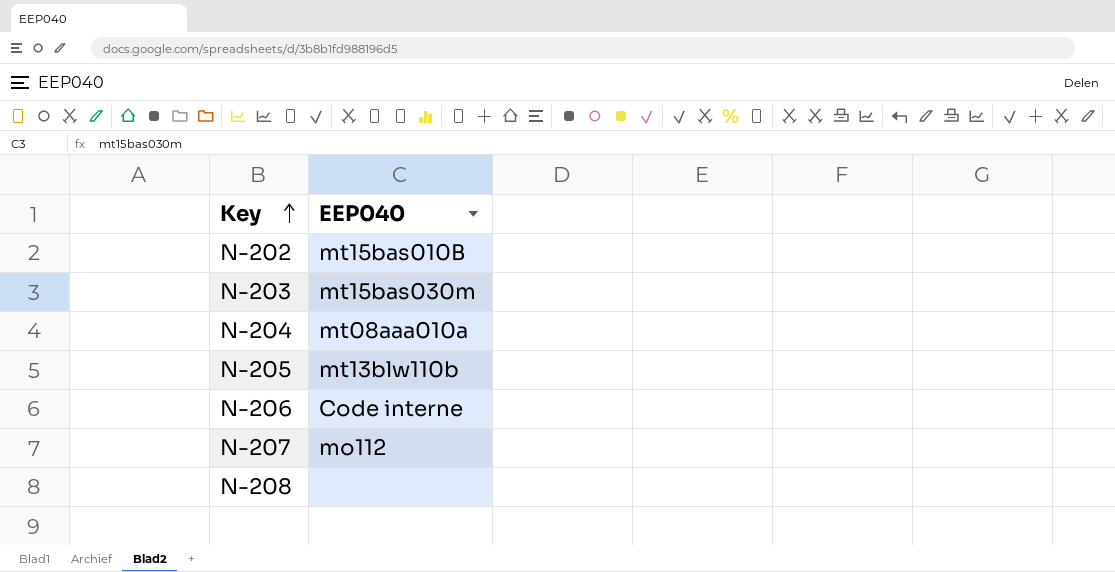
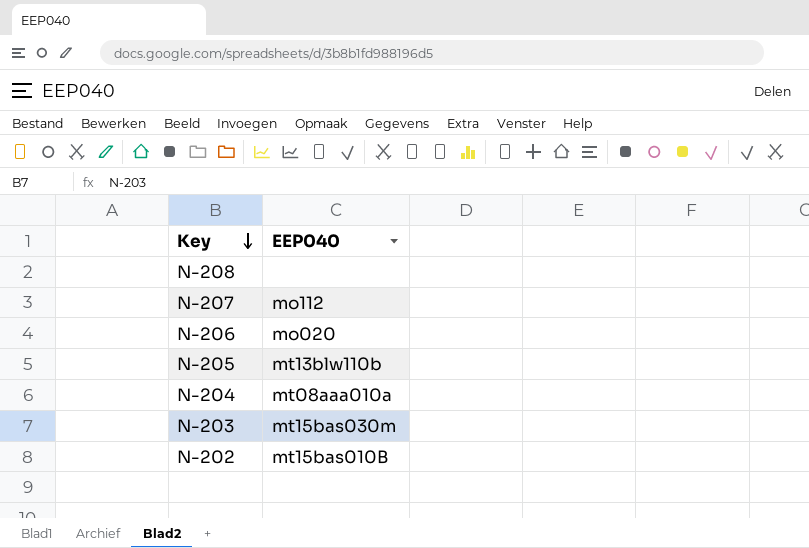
row order: Key ascending -> Key descending
N-206 | EEP040: Code interne -> mo020

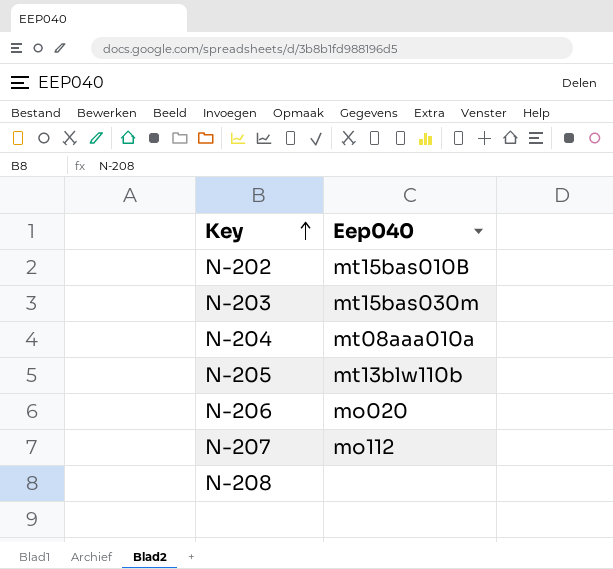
row order: Key descending -> Key ascending
column name: EEP040 -> Eep040

